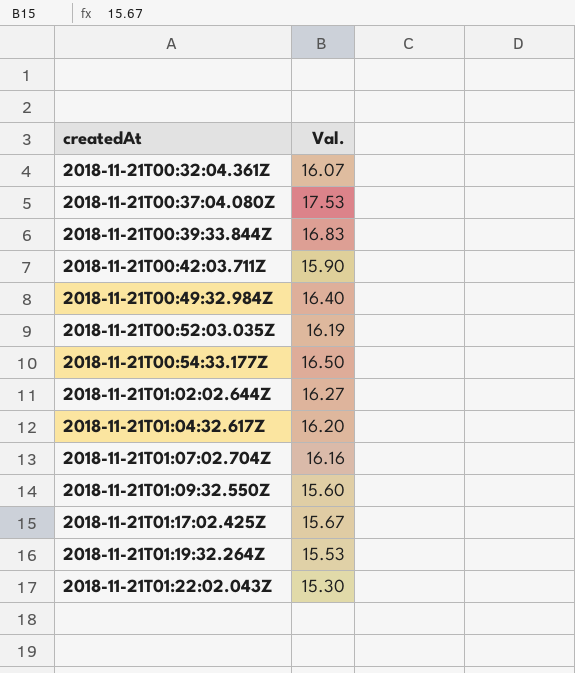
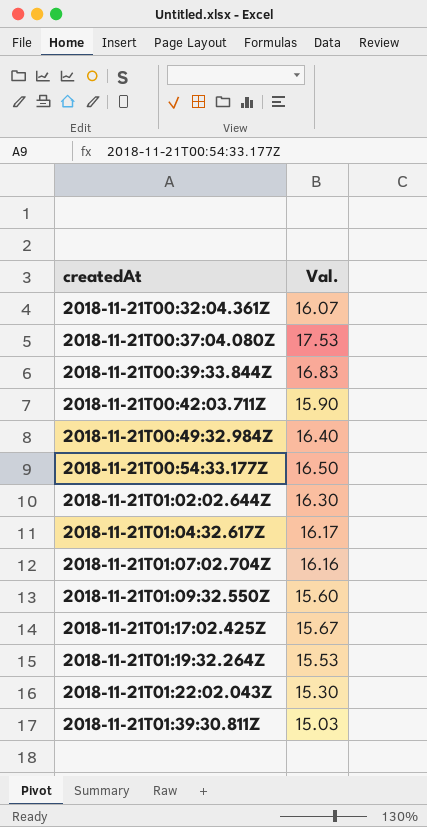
row 2018-11-21T00:52:03.035Z: 16.19 -> none
2018-11-21T01:02:02.644Z | Val.: 16.27 -> 16.30
2018-11-21T01:04:32.617Z | Val.: 16.20 -> 16.17
row 2018-11-21T01:39:30.811Z: none -> 15.03

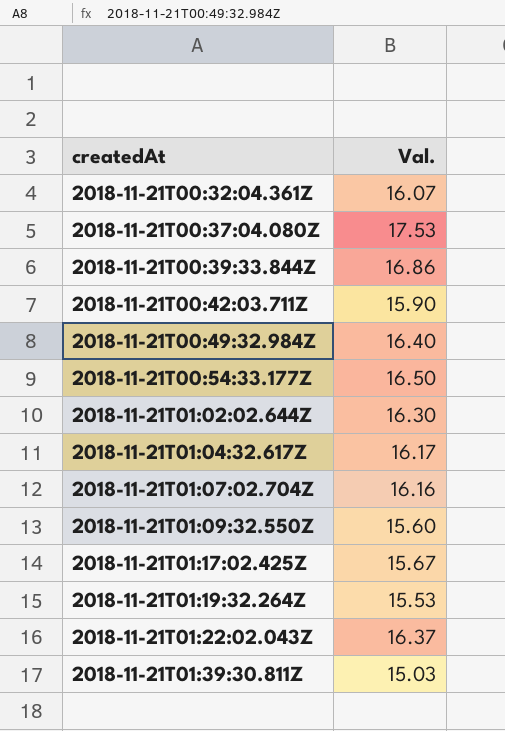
2018-11-21T00:39:33.844Z | Val.: 16.83 -> 16.86
2018-11-21T01:22:02.043Z | Val.: 15.30 -> 16.37

